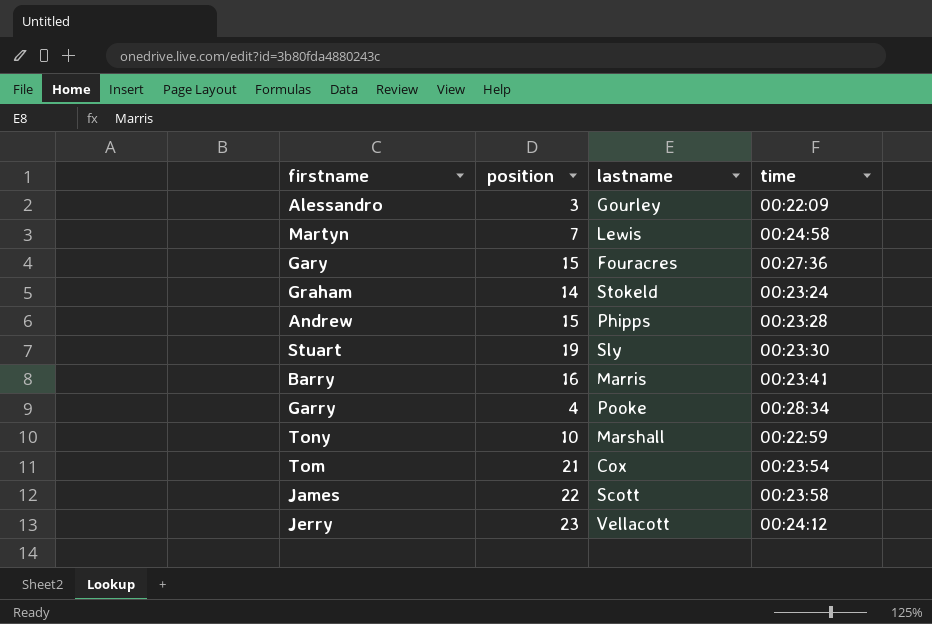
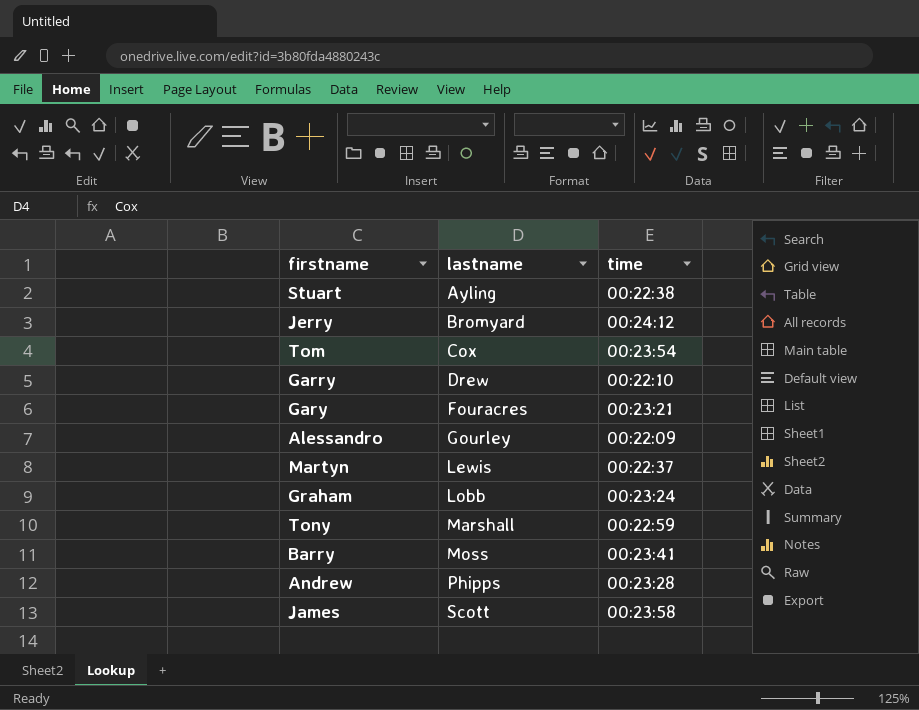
row order: none -> lastname ascending
column position | position: 2 -> none
Stuart | lastname: Sly -> Ayling
Stuart | time: 00:23:30 -> 00:22:38
Jerry | lastname: Vellacott -> Bromyard
Garry | lastname: Pooke -> Drew
Garry | time: 00:28:34 -> 00:22:10
Gary | time: 00:27:36 -> 00:23:21
Martyn | time: 00:24:58 -> 00:22:37
Graham | lastname: Stokeld -> Lobb
Barry | lastname: Marris -> Moss

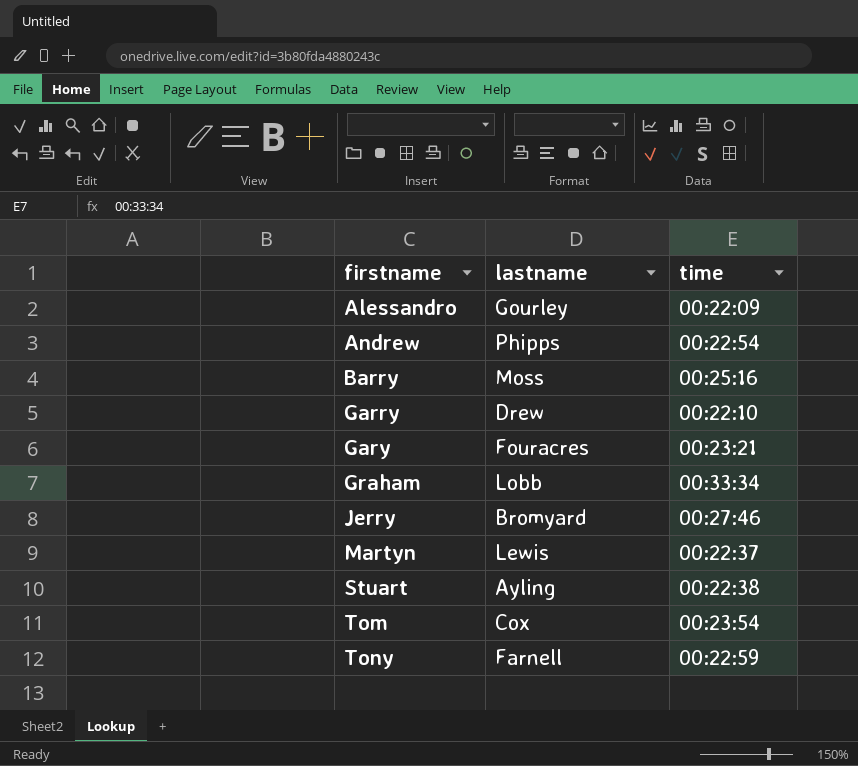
row order: lastname ascending -> firstname ascending
row James: Scott | 00:23:58 -> none
Andrew | time: 00:23:28 -> 00:22:54
Barry | time: 00:23:41 -> 00:25:16
Graham | time: 00:23:24 -> 00:33:34
Jerry | time: 00:24:12 -> 00:27:46
Tony | lastname: Marshall -> Farnell

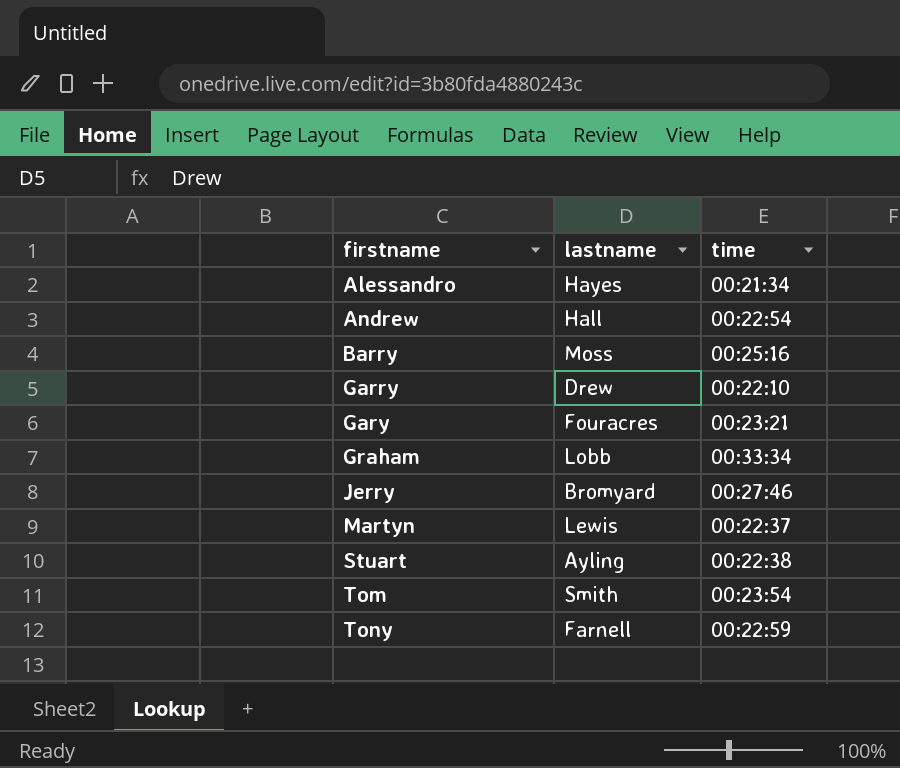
Alessandro | lastname: Gourley -> Hayes
Alessandro | time: 00:22:09 -> 00:21:34
Andrew | lastname: Phipps -> Hall
Tom | lastname: Cox -> Smith

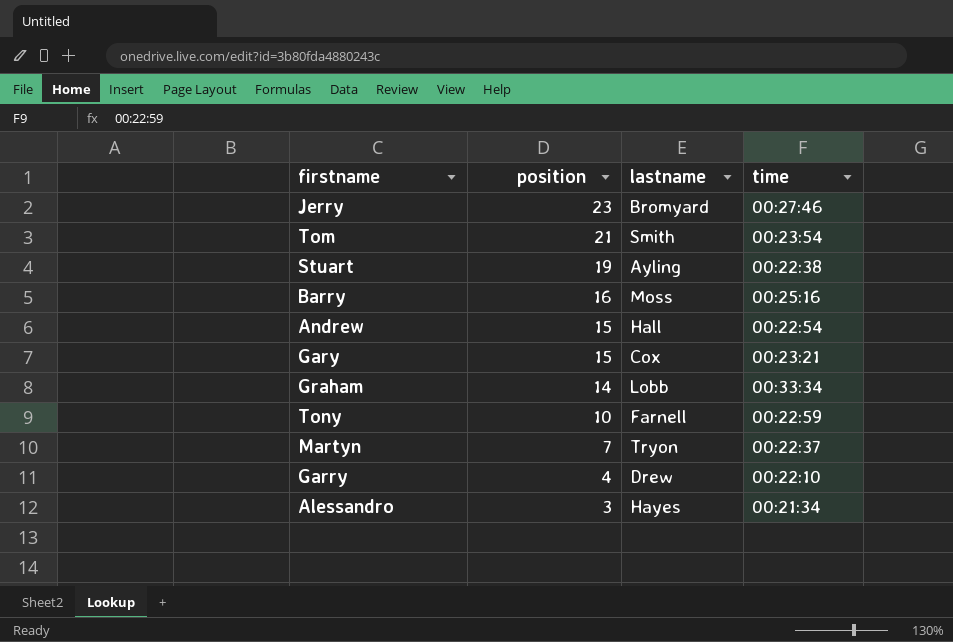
row order: firstname ascending -> position descending
column position | position: none -> 2
Gary | lastname: Fouracres -> Cox
Martyn | lastname: Lewis -> Tryon

